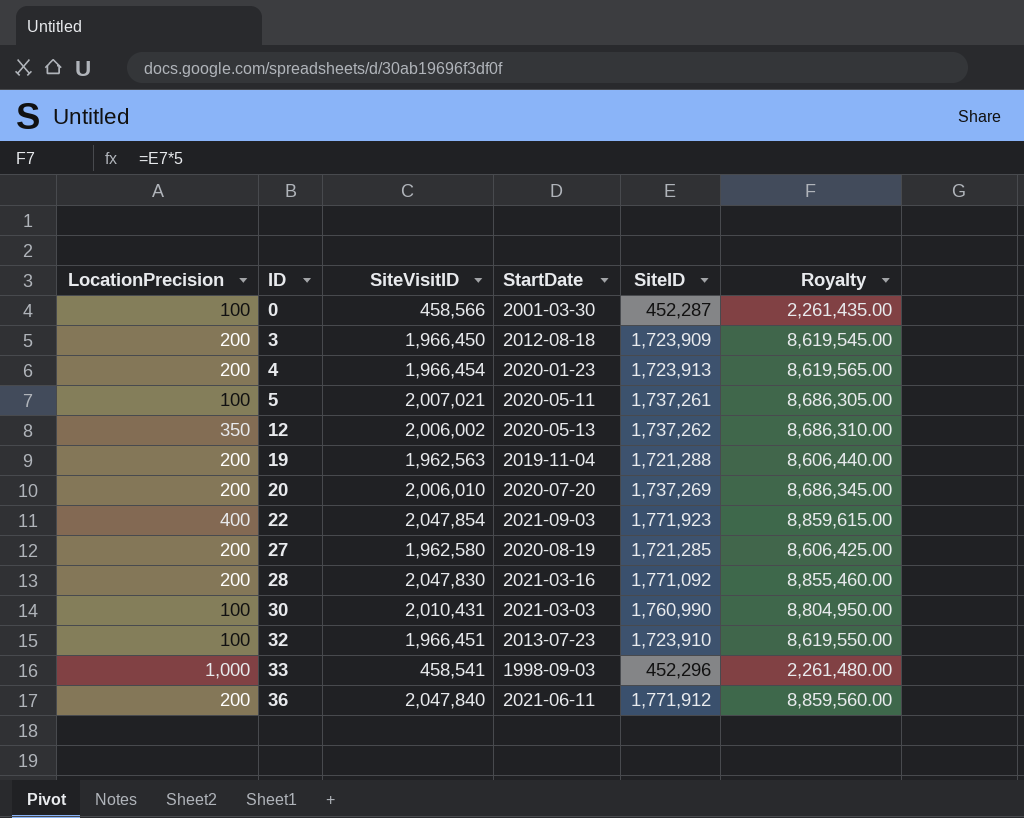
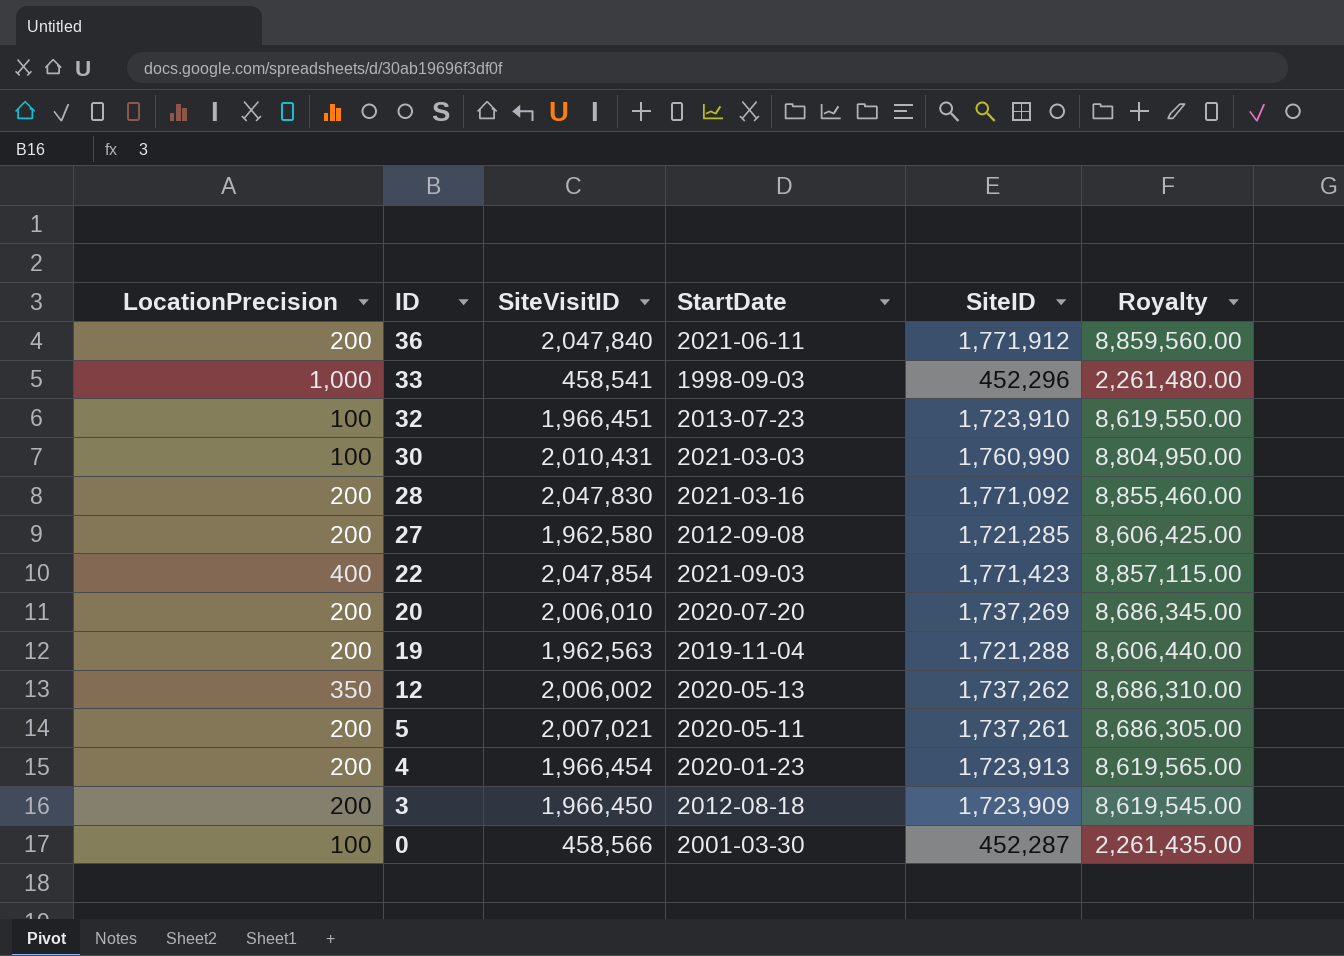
row order: ID ascending -> ID descending
27 | StartDate: 2020-08-19 -> 2012-09-08
22 | SiteID: 1,771,923 -> 1,771,423
22 | Royalty: 8,859,615.00 -> 8,857,115.00
5 | LocationPrecision: 100 -> 200

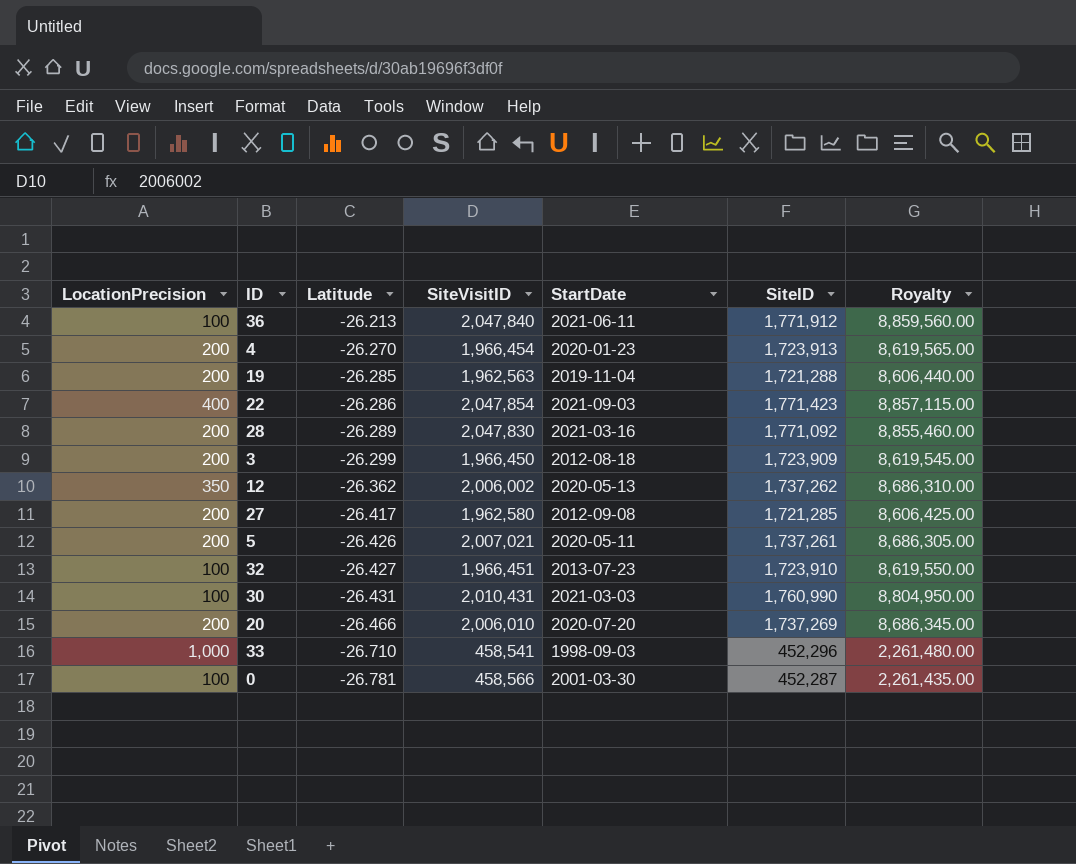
row order: ID descending -> Latitude descending
column Latitude | position: none -> 3
36 | LocationPrecision: 200 -> 100

